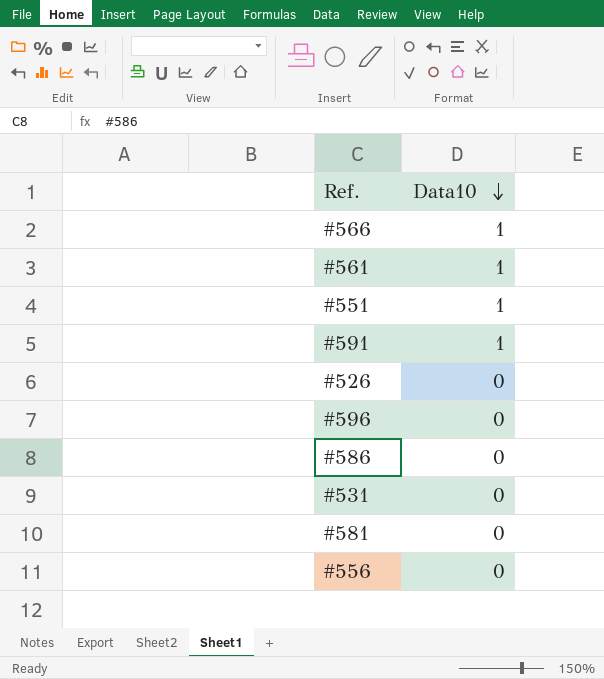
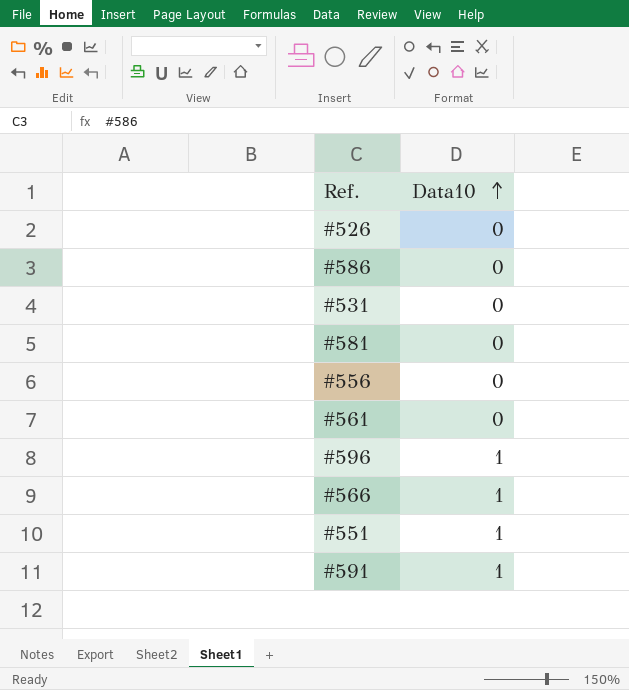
row order: Data10 descending -> Data10 ascending
#561 | Data10: 1 -> 0
#596 | Data10: 0 -> 1

